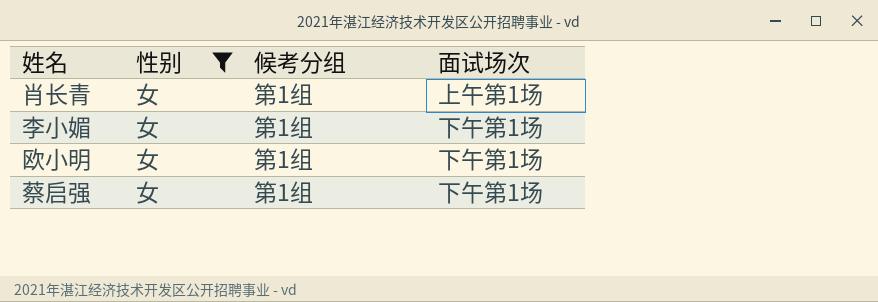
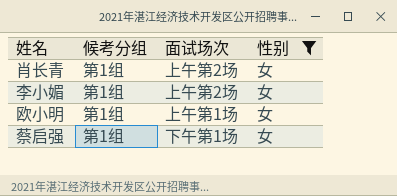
column 性别 | position: 2 -> 4
肖长青 | 面试场次: 上午第1场 -> 上午第2场
李小媚 | 面试场次: 下午第1场 -> 上午第2场
欧小明 | 面试场次: 下午第1场 -> 上午第1场

